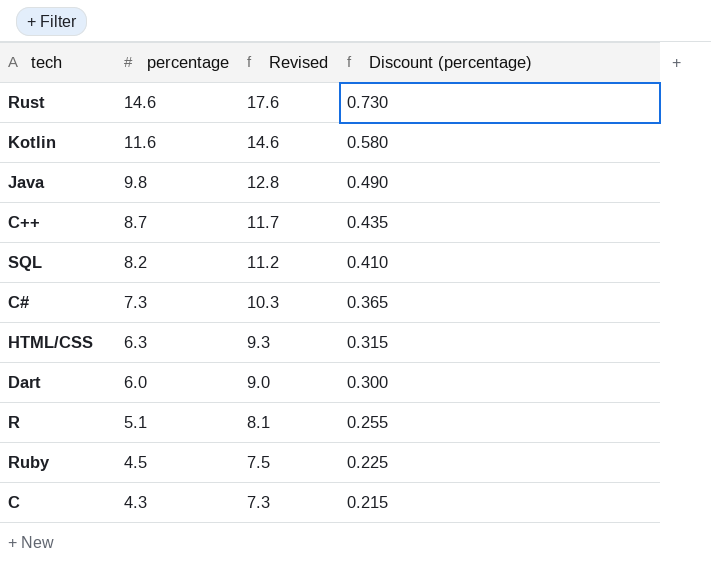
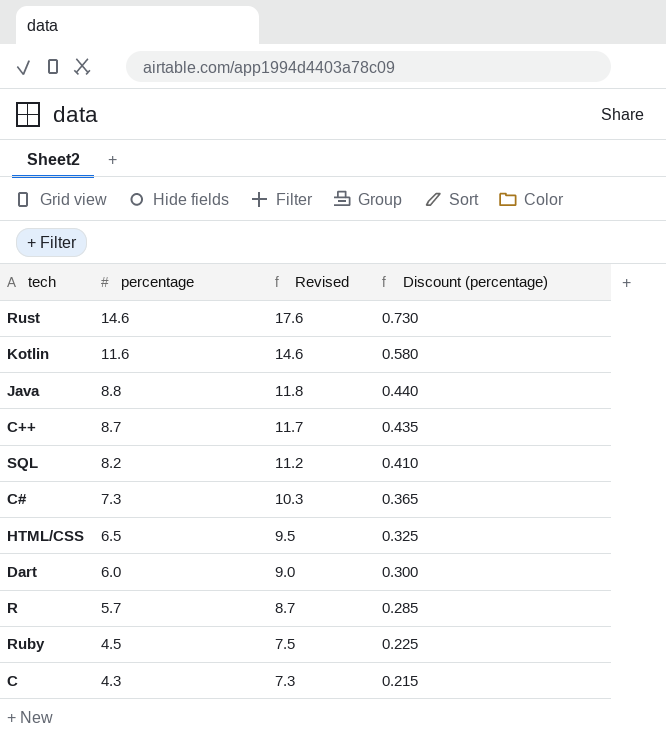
Java | percentage: 9.8 -> 8.8
Java | Revised: 12.8 -> 11.8
Java | Discount (percentage): 0.490 -> 0.440
HTML/CSS | percentage: 6.3 -> 6.5
HTML/CSS | Revised: 9.3 -> 9.5
HTML/CSS | Discount (percentage): 0.315 -> 0.325
R | percentage: 5.1 -> 5.7
R | Revised: 8.1 -> 8.7
R | Discount (percentage): 0.255 -> 0.285

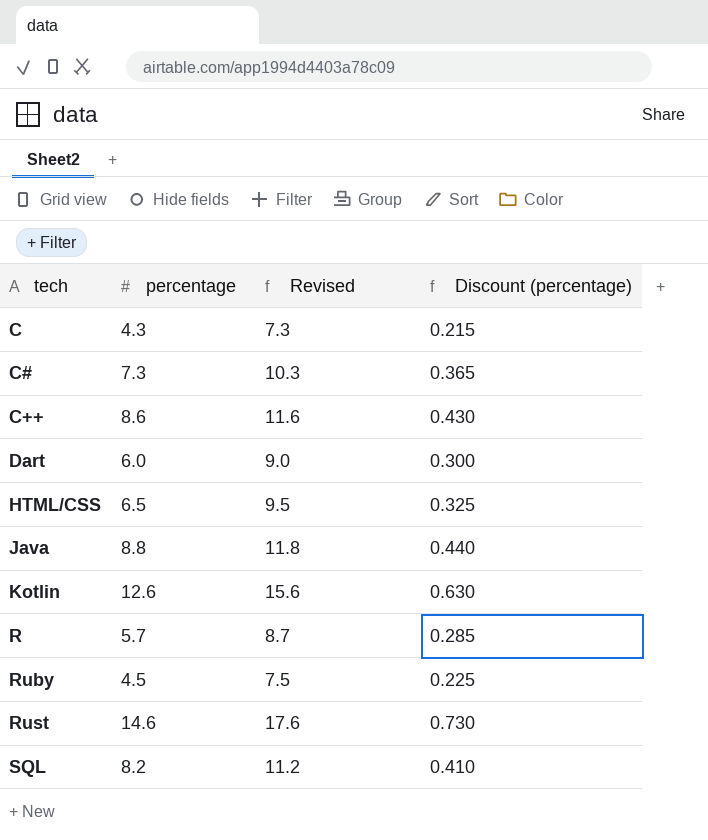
row order: percentage descending -> tech ascending
C++ | percentage: 8.7 -> 8.6
C++ | Revised: 11.7 -> 11.6
C++ | Discount (percentage): 0.435 -> 0.430
Kotlin | percentage: 11.6 -> 12.6
Kotlin | Revised: 14.6 -> 15.6
Kotlin | Discount (percentage): 0.580 -> 0.630

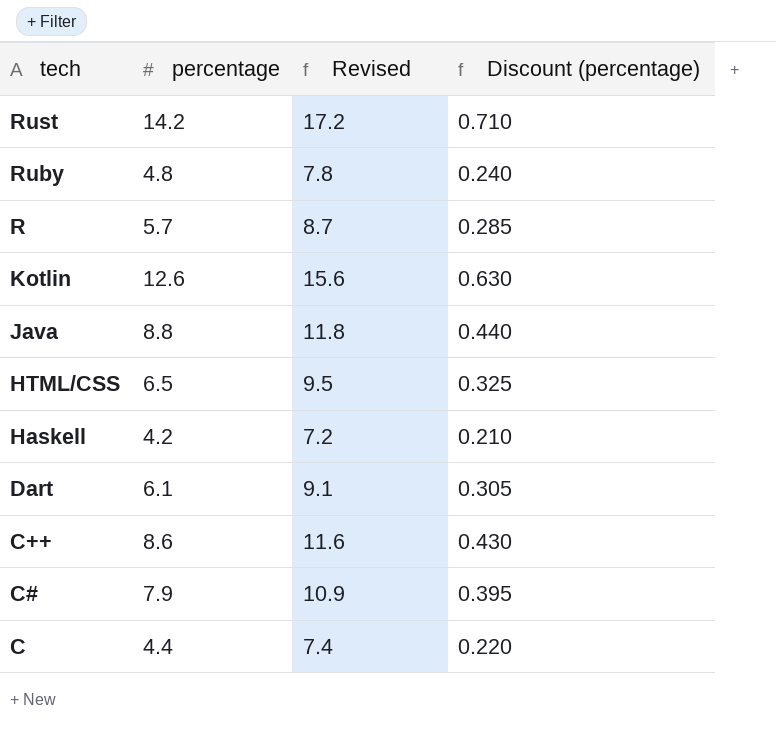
row order: tech ascending -> tech descending
row SQL: 8.2 | 11.2 | 0.410 -> none
Rust | percentage: 14.6 -> 14.2
Rust | Revised: 17.6 -> 17.2
Rust | Discount (percentage): 0.730 -> 0.710
Ruby | percentage: 4.5 -> 4.8
Ruby | Revised: 7.5 -> 7.8
Ruby | Discount (percentage): 0.225 -> 0.240
row Haskell: none -> 4.2 | 7.2 | 0.210
Dart | percentage: 6.0 -> 6.1
Dart | Revised: 9.0 -> 9.1
Dart | Discount (percentage): 0.300 -> 0.305
C# | percentage: 7.3 -> 7.9
C# | Revised: 10.3 -> 10.9
C# | Discount (percentage): 0.365 -> 0.395
C | percentage: 4.3 -> 4.4
C | Revised: 7.3 -> 7.4
C | Discount (percentage): 0.215 -> 0.220

